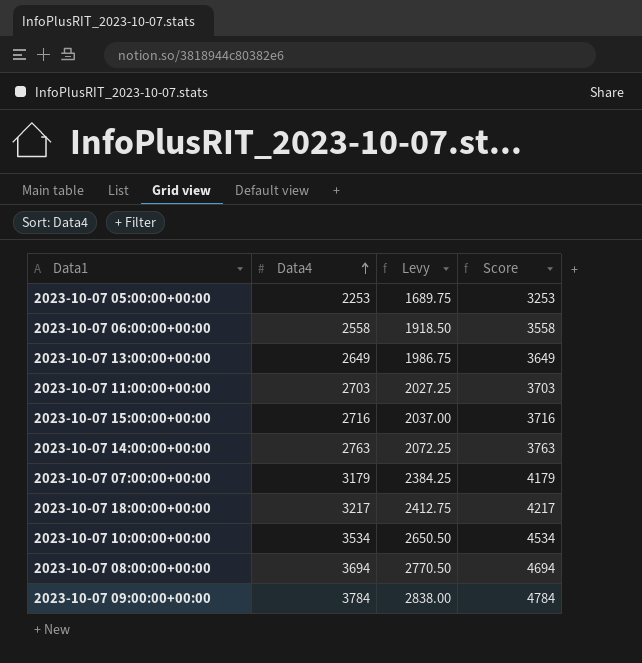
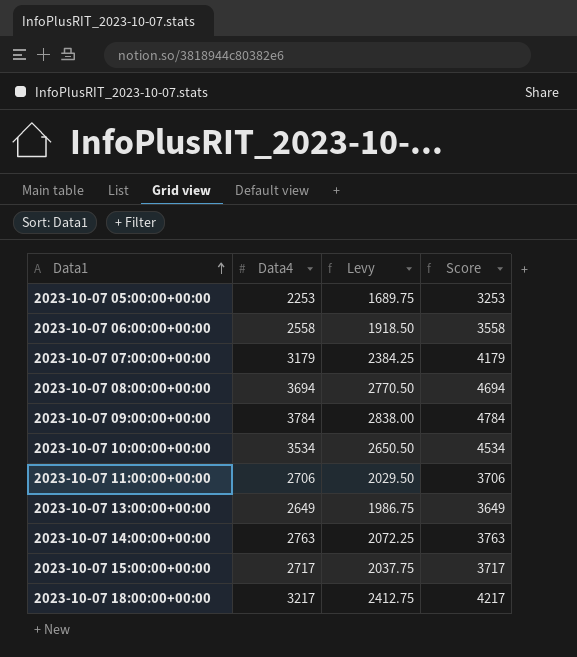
row order: Data4 ascending -> Data1 ascending
2023-10-07 11:00:00+00:00 | Data4: 2703 -> 2706
2023-10-07 11:00:00+00:00 | Levy: 2027.25 -> 2029.50
2023-10-07 11:00:00+00:00 | Score: 3703 -> 3706
2023-10-07 15:00:00+00:00 | Data4: 2716 -> 2717
2023-10-07 15:00:00+00:00 | Levy: 2037.00 -> 2037.75
2023-10-07 15:00:00+00:00 | Score: 3716 -> 3717

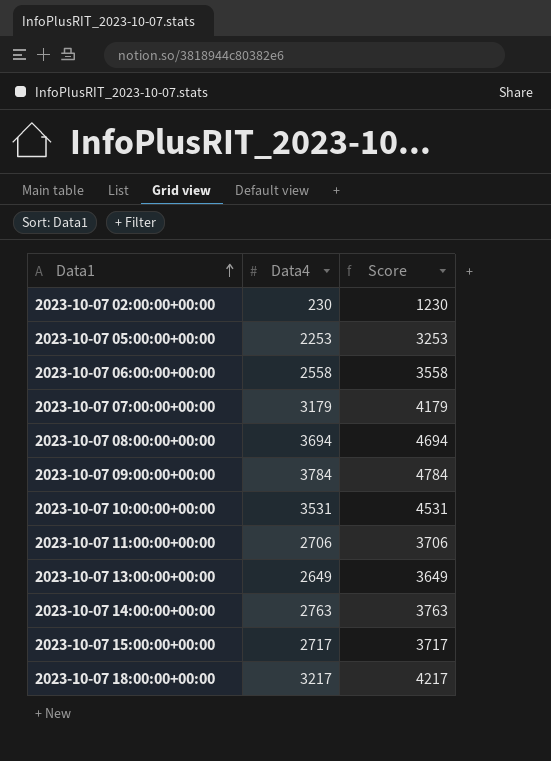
column Levy | formula: [Data4] * 0.75 -> none
row 2023-10-07 02:00:00+00:00: none -> 230 | 1230
2023-10-07 10:00:00+00:00 | Data4: 3534 -> 3531
2023-10-07 10:00:00+00:00 | Score: 4534 -> 4531

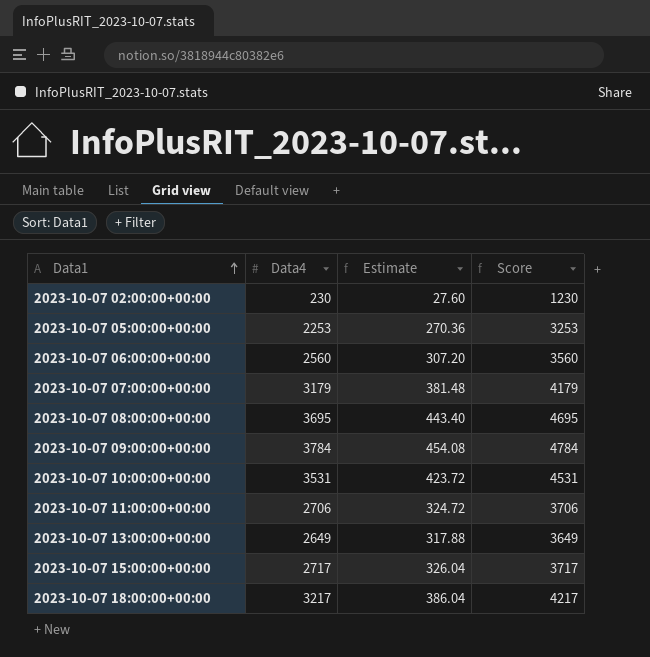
column Estimate | formula: none -> [Data4] * 0.12
row 2023-10-07 14:00:00+00:00: 2763 | 3763 -> none
2023-10-07 06:00:00+00:00 | Data4: 2558 -> 2560
2023-10-07 06:00:00+00:00 | Score: 3558 -> 3560
2023-10-07 08:00:00+00:00 | Data4: 3694 -> 3695
2023-10-07 08:00:00+00:00 | Score: 4694 -> 4695

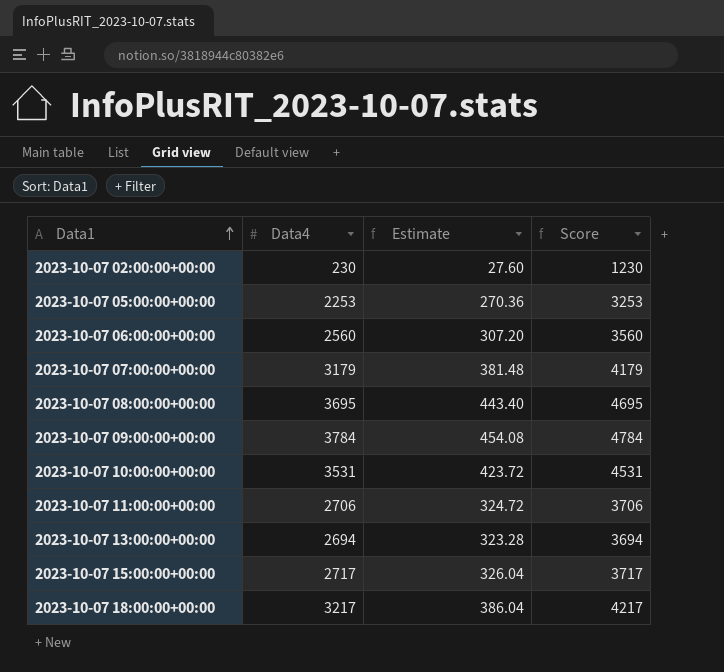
2023-10-07 13:00:00+00:00 | Data4: 2649 -> 2694
2023-10-07 13:00:00+00:00 | Estimate: 317.88 -> 323.28
2023-10-07 13:00:00+00:00 | Score: 3649 -> 3694

